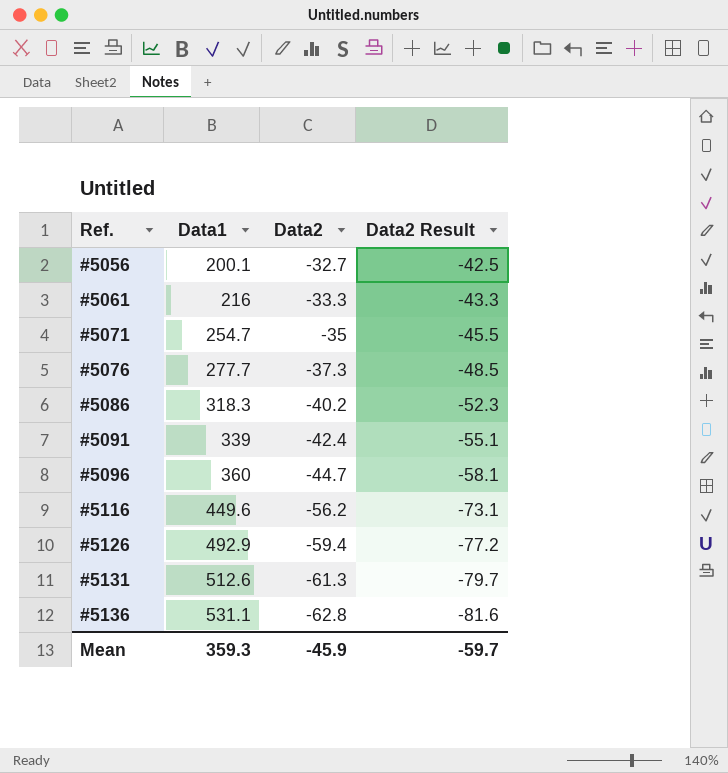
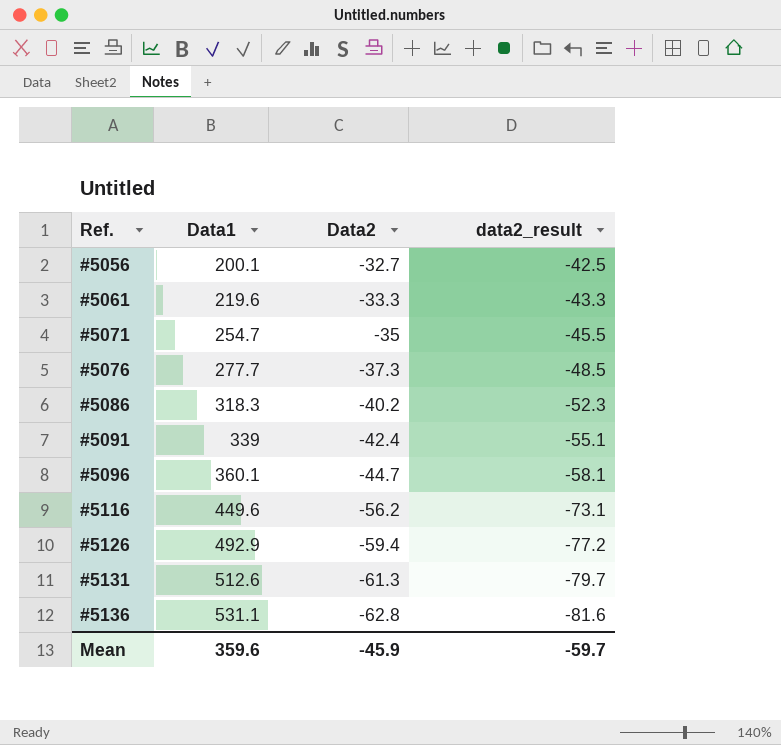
column name: Data2 Result -> data2_result
#5061 | Data1: 216 -> 219.6
#5096 | Data1: 360 -> 360.1
Mean | Data1: 359.3 -> 359.6

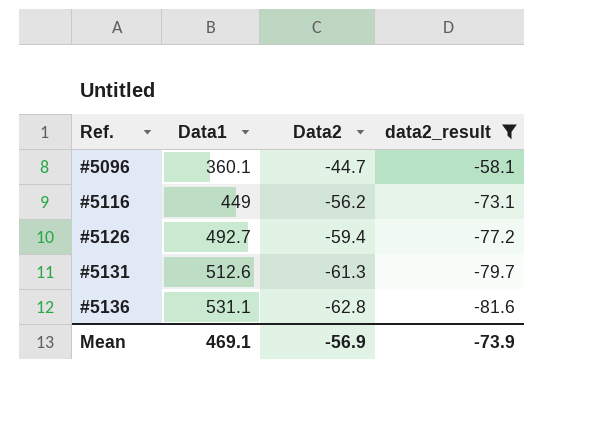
filter: none -> data2_result <= -58.1
#5116 | Data1: 449.6 -> 449
#5126 | Data1: 492.9 -> 492.7
Mean | Data1: 359.6 -> 469.1
Mean | Data2: -45.9 -> -56.9
Mean | data2_result: -59.7 -> -73.9

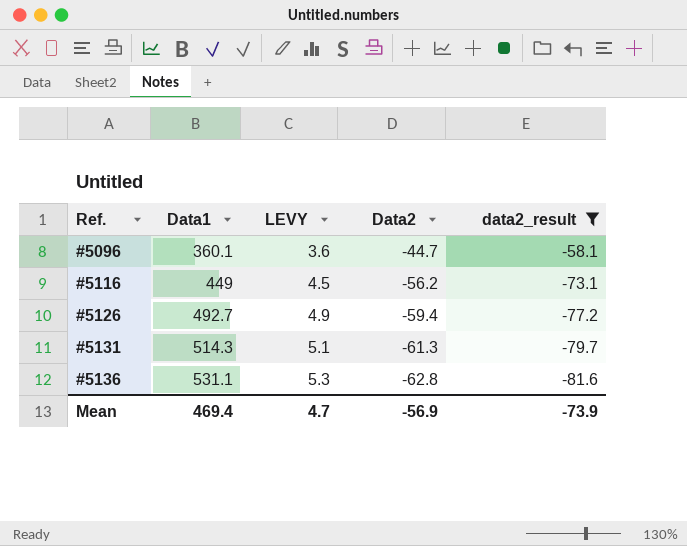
column LEVY | formula: none -> [Data1] * 0.01
#5131 | Data1: 512.6 -> 514.3
Mean | Data1: 469.1 -> 469.4

